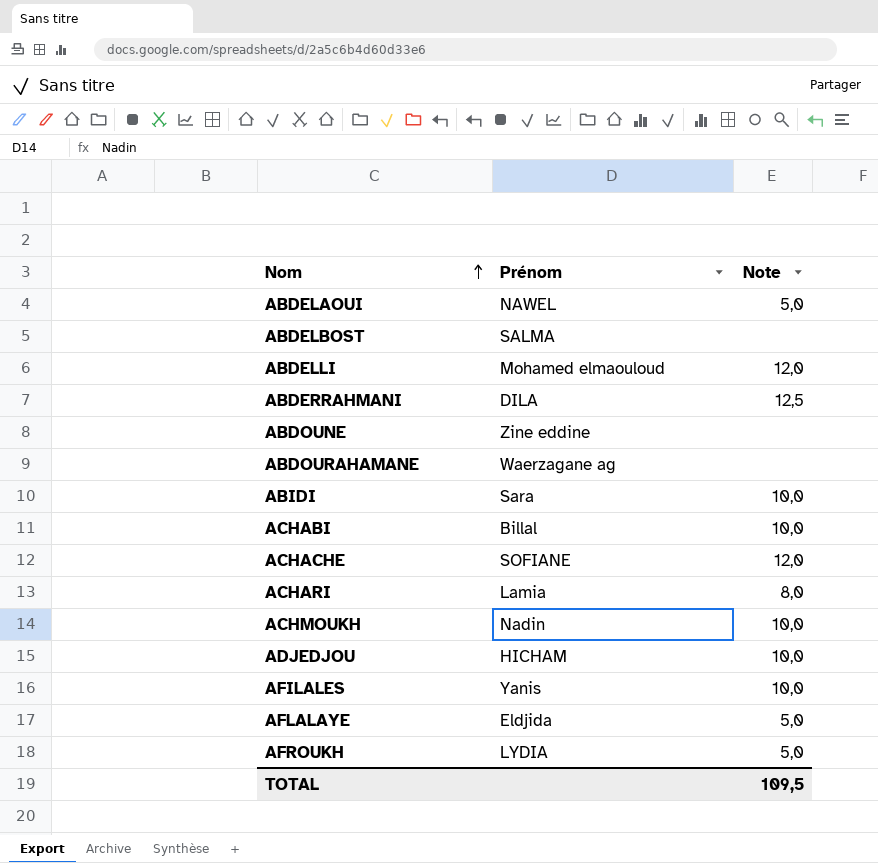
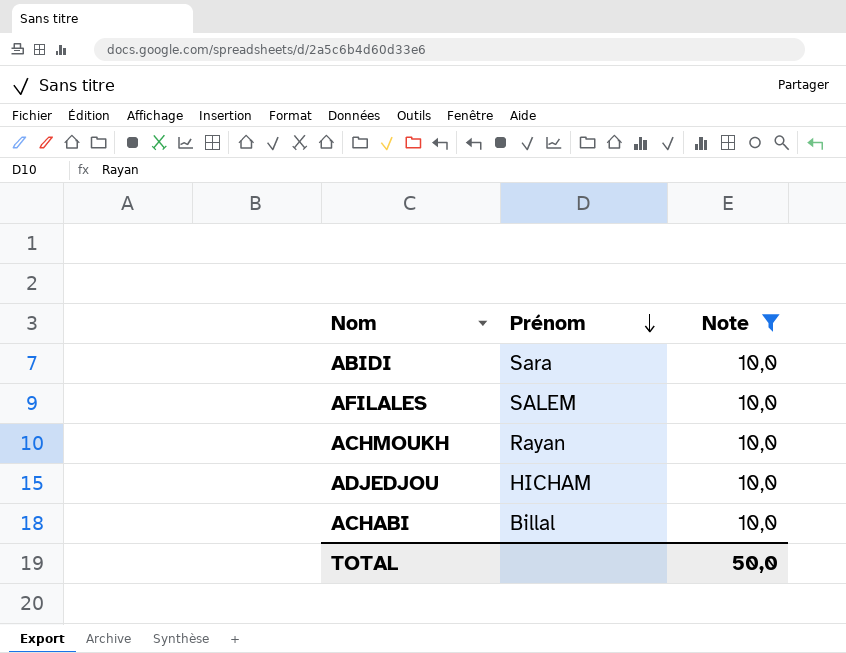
filter: none -> Note = 10,0
row order: Nom ascending -> Prénom descending
AFILALES | Prénom: Yanis -> SALEM
ACHMOUKH | Prénom: Nadin -> Rayan
TOTAL | Note: 109,5 -> 50,0

